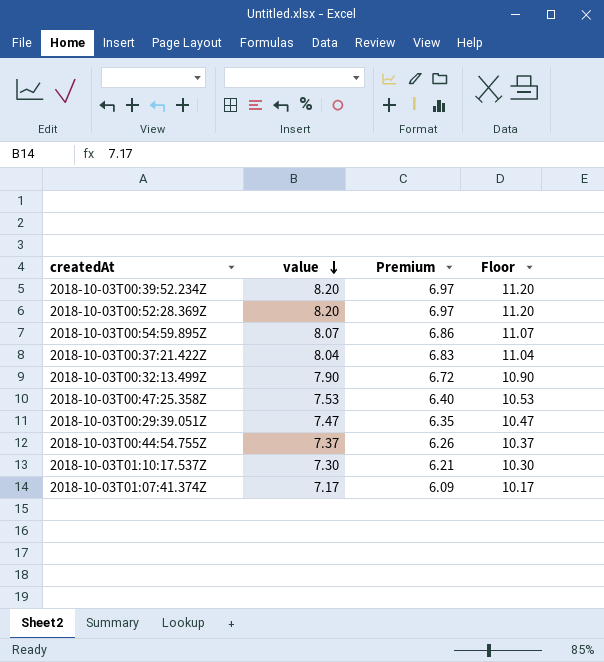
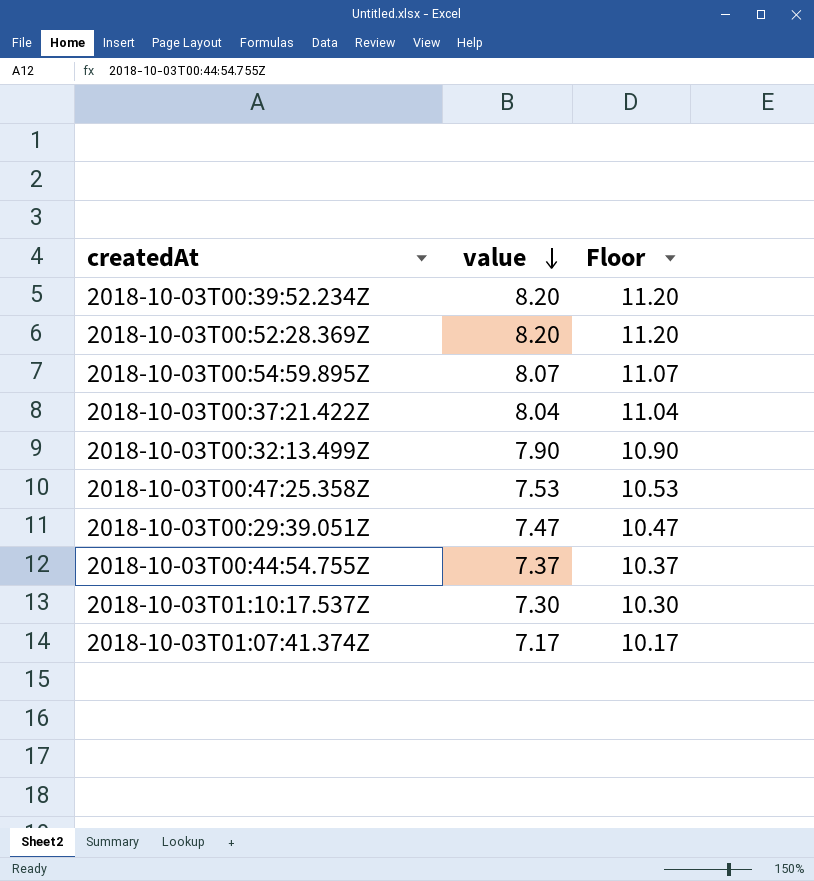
column Premium | formula: [value] * 0.85 -> none

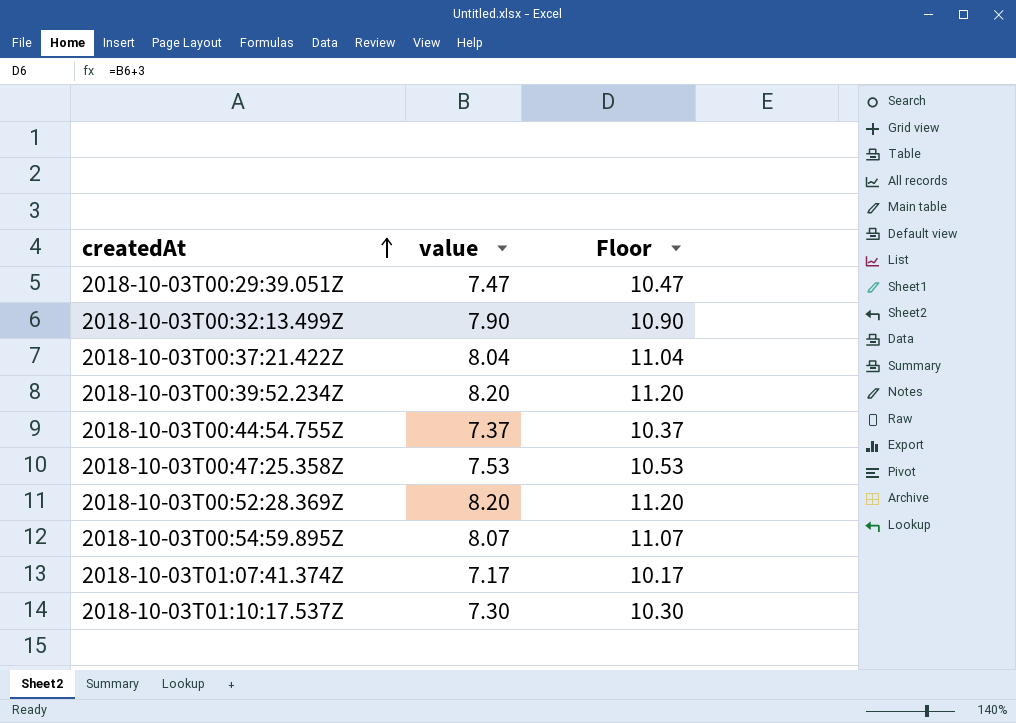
row order: value descending -> createdAt ascending

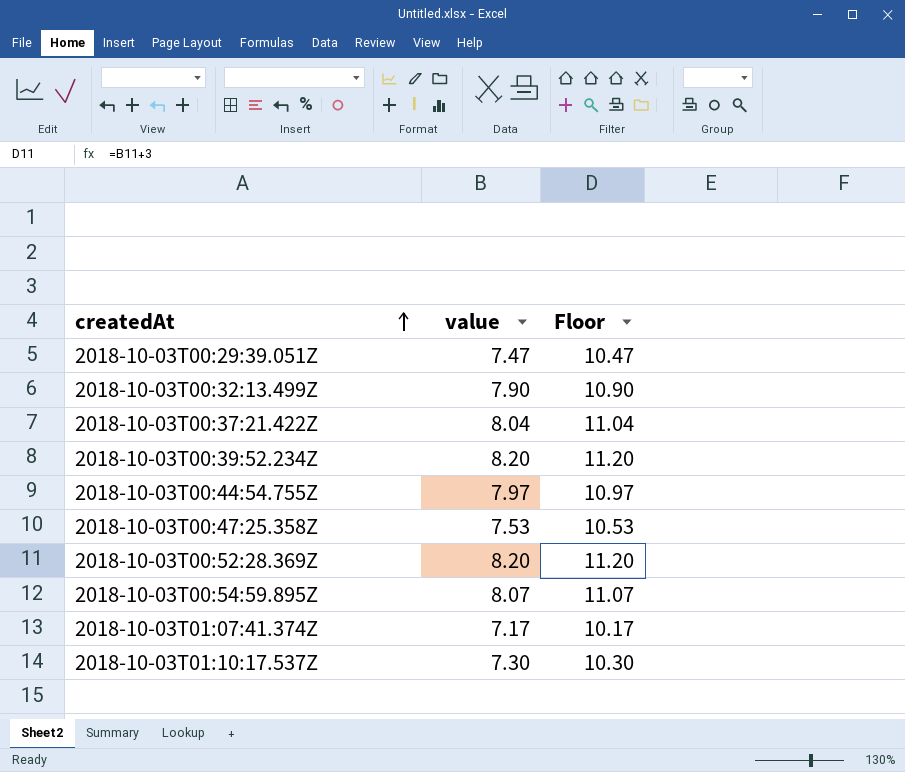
2018-10-03T00:44:54.755Z | value: 7.37 -> 7.97
2018-10-03T00:44:54.755Z | Floor: 10.37 -> 10.97

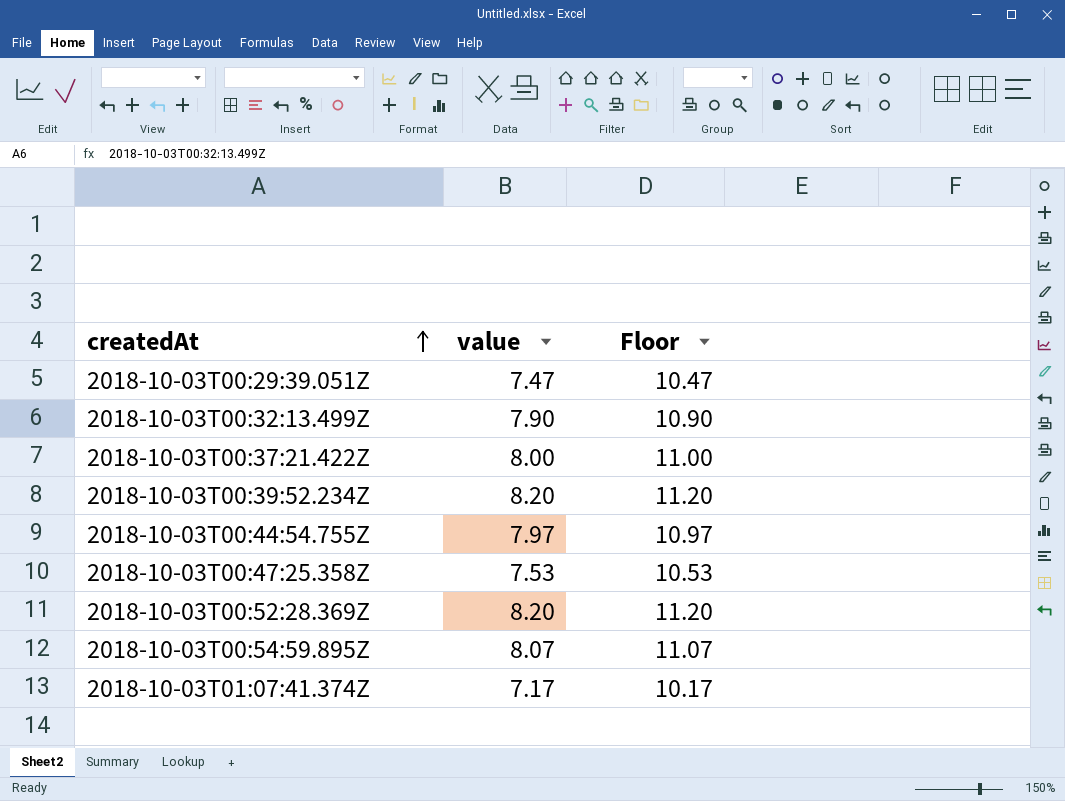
row 2018-10-03T01:10:17.537Z: 7.30 | 10.30 -> none
2018-10-03T00:37:21.422Z | value: 8.04 -> 8.00
2018-10-03T00:37:21.422Z | Floor: 11.04 -> 11.00

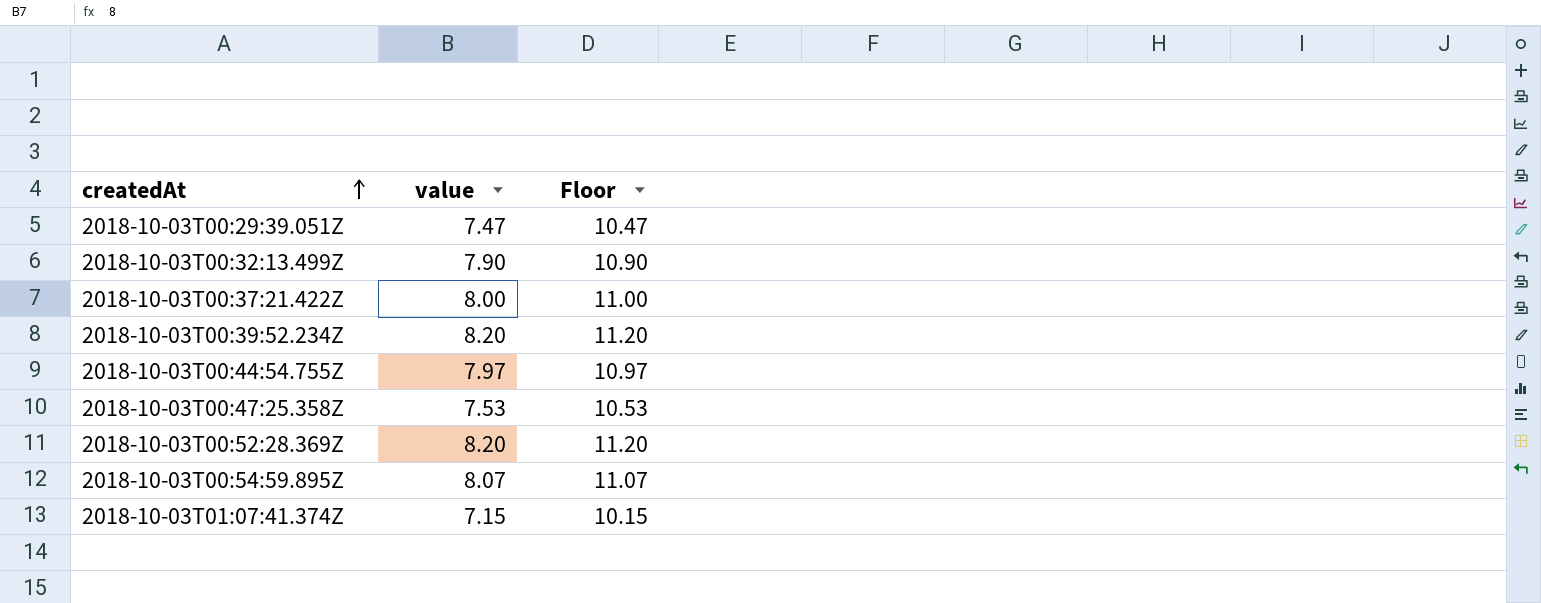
2018-10-03T01:07:41.374Z | value: 7.17 -> 7.15
2018-10-03T01:07:41.374Z | Floor: 10.17 -> 10.15

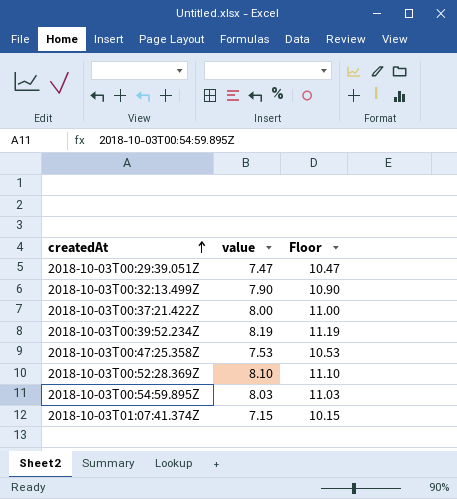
row 2018-10-03T00:44:54.755Z: 7.97 | 10.97 -> none
2018-10-03T00:39:52.234Z | value: 8.20 -> 8.19
2018-10-03T00:39:52.234Z | Floor: 11.20 -> 11.19
2018-10-03T00:52:28.369Z | value: 8.20 -> 8.10
2018-10-03T00:52:28.369Z | Floor: 11.20 -> 11.10
2018-10-03T00:54:59.895Z | value: 8.07 -> 8.03
2018-10-03T00:54:59.895Z | Floor: 11.07 -> 11.03

